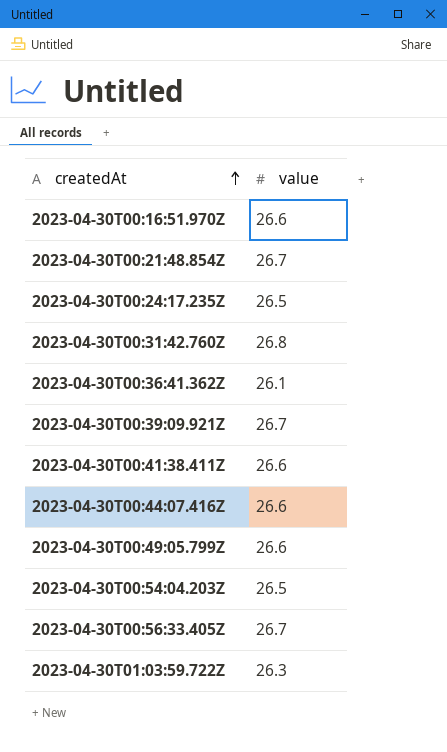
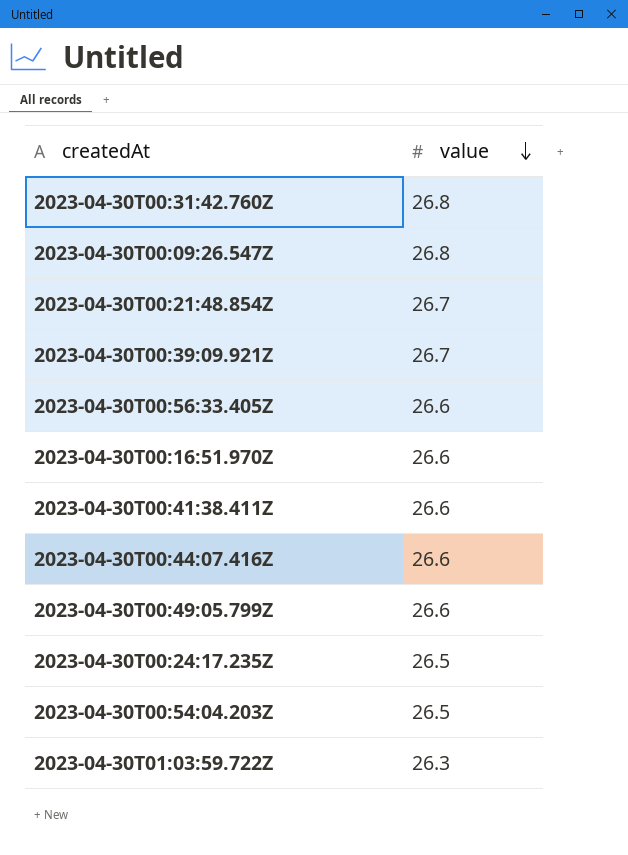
row order: createdAt ascending -> value descending
row 2023-04-30T00:36:41.362Z: 26.1 -> none
row 2023-04-30T00:09:26.547Z: none -> 26.8
2023-04-30T00:56:33.405Z | value: 26.7 -> 26.6

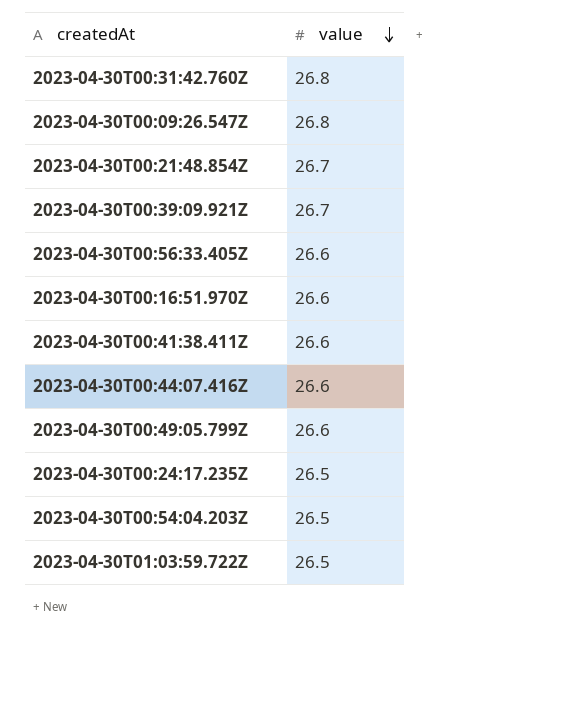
2023-04-30T01:03:59.722Z | value: 26.3 -> 26.5

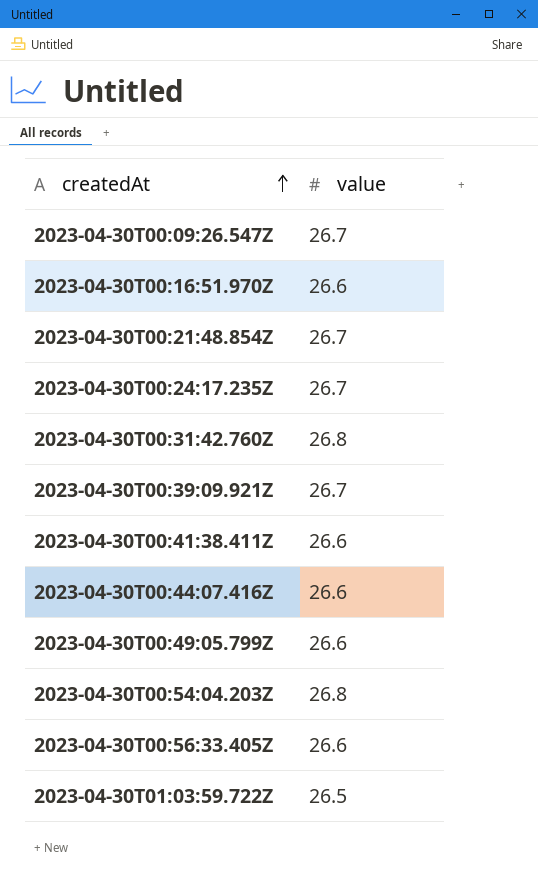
row order: value descending -> createdAt ascending
2023-04-30T00:09:26.547Z | value: 26.8 -> 26.7
2023-04-30T00:24:17.235Z | value: 26.5 -> 26.7
2023-04-30T00:54:04.203Z | value: 26.5 -> 26.8

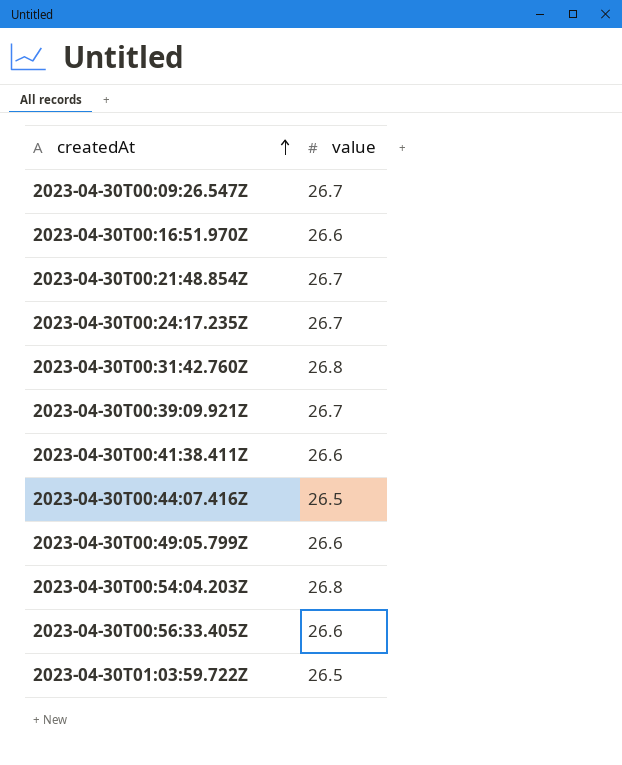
2023-04-30T00:44:07.416Z | value: 26.6 -> 26.5

